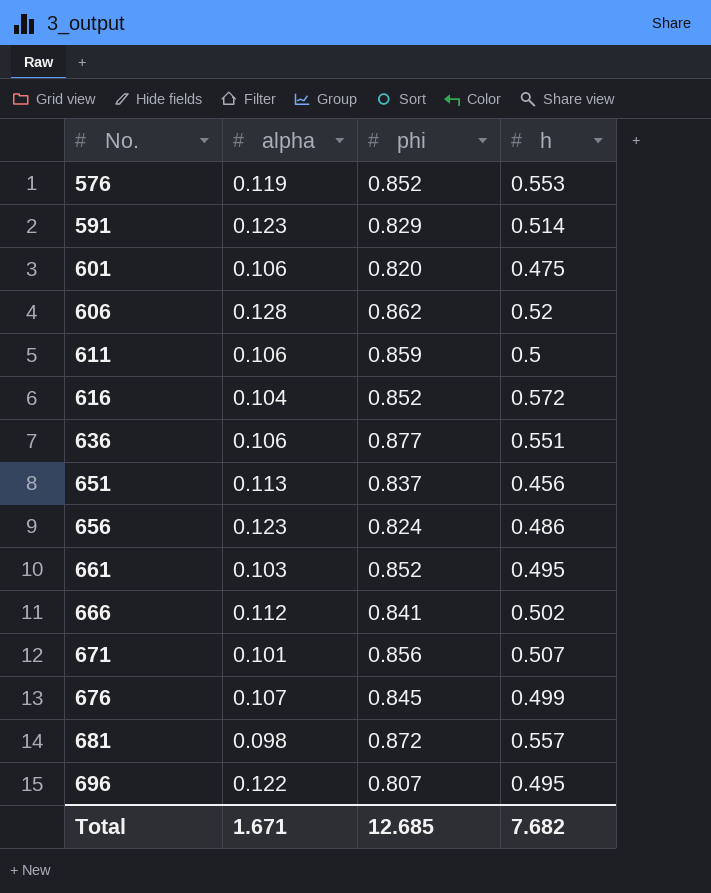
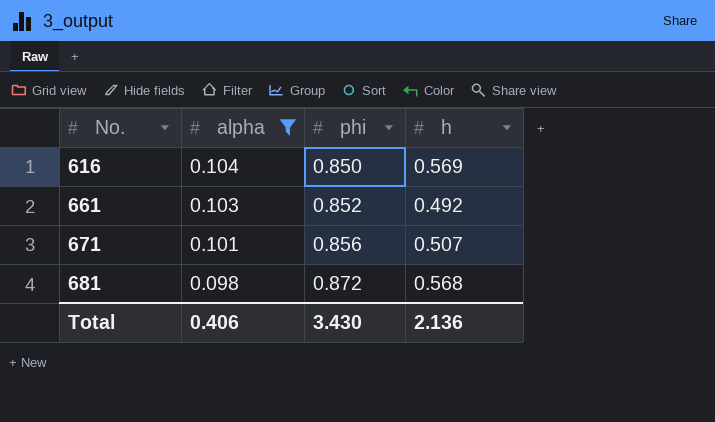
filter: none -> alpha <= 0.104
616 | phi: 0.852 -> 0.850
616 | h: 0.572 -> 0.569
661 | h: 0.495 -> 0.492
681 | h: 0.557 -> 0.568
Total | alpha: 1.671 -> 0.406
Total | phi: 12.685 -> 3.430
Total | h: 7.682 -> 2.136

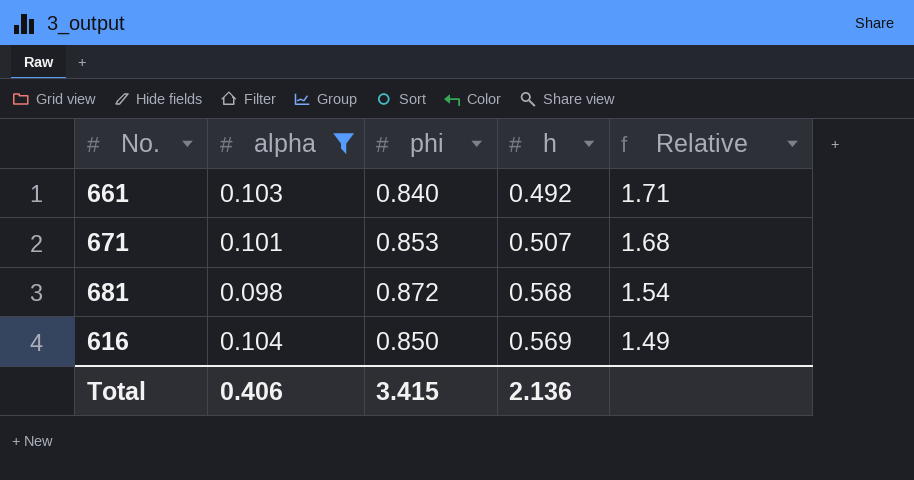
row order: No. ascending -> h ascending
column Relative | formula: none -> [phi] / [h]
661 | phi: 0.852 -> 0.840
671 | phi: 0.856 -> 0.853
Total | phi: 3.430 -> 3.415

